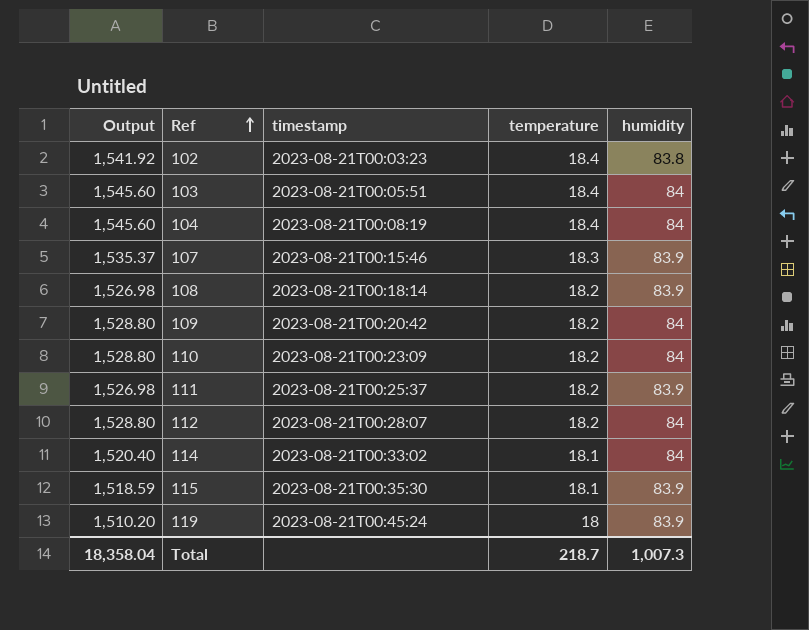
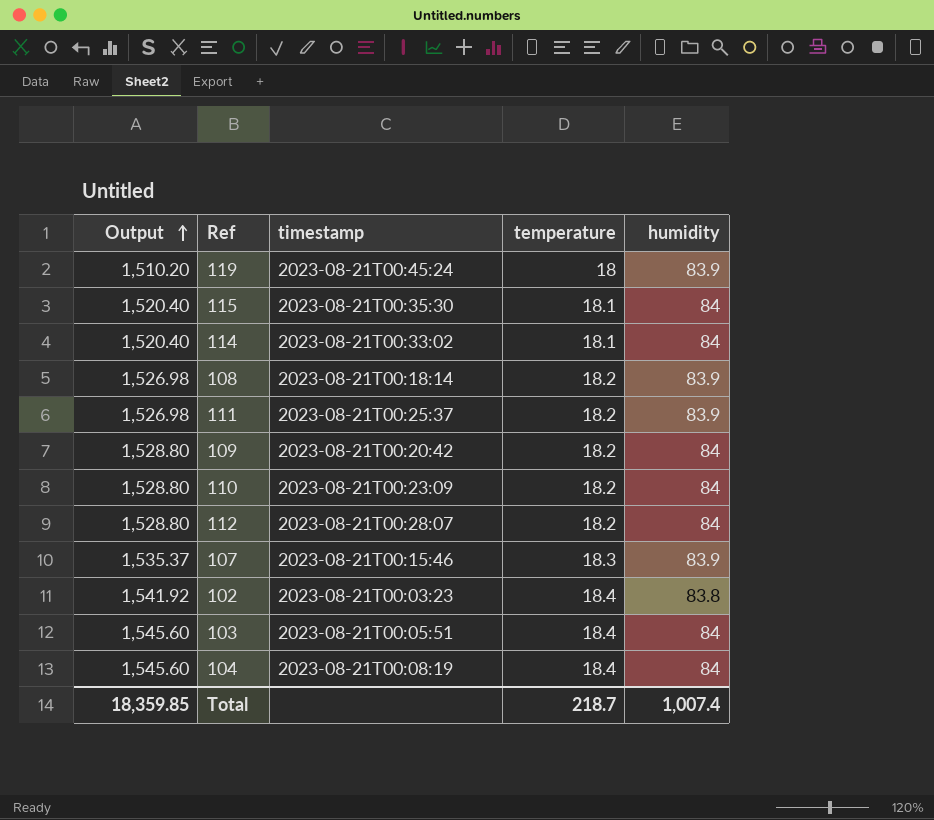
row order: Ref ascending -> Output ascending
115 | Output: 1,518.59 -> 1,520.40
115 | humidity: 83.9 -> 84
Total | Output: 18,358.04 -> 18,359.85
Total | humidity: 1,007.3 -> 1,007.4

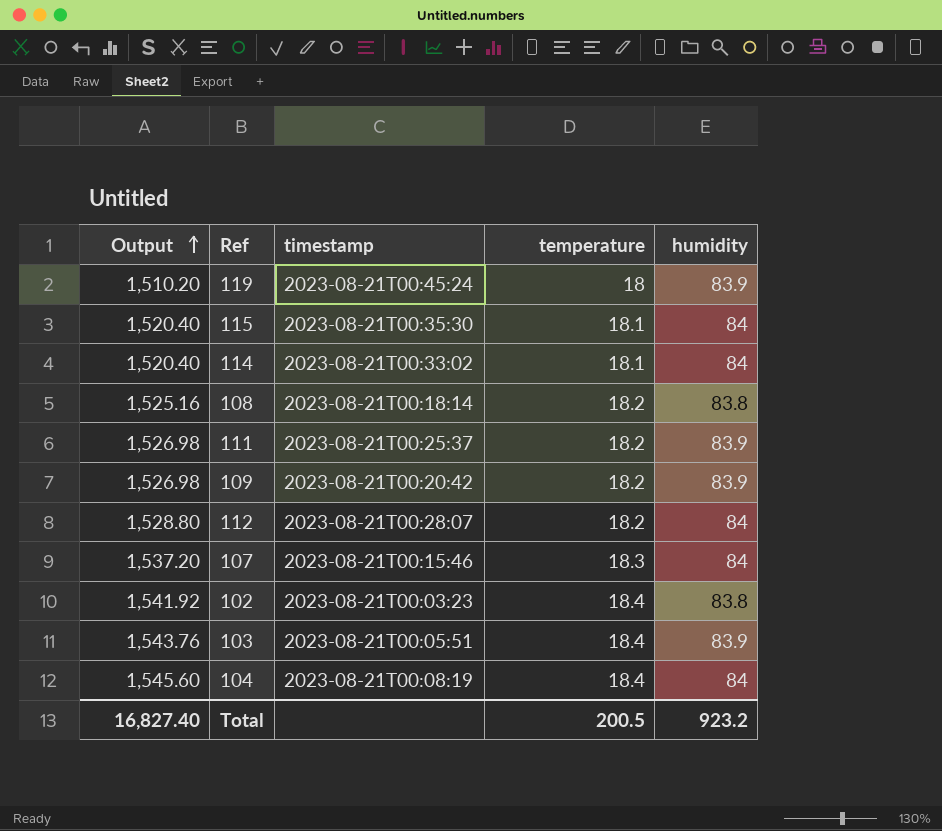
row 110: 1,528.80 | 2023-08-21T00:23:09 | 18.2 | 84 -> none
108 | Output: 1,526.98 -> 1,525.16
108 | humidity: 83.9 -> 83.8
109 | Output: 1,528.80 -> 1,526.98
109 | humidity: 84 -> 83.9
107 | Output: 1,535.37 -> 1,537.20
107 | humidity: 83.9 -> 84
103 | Output: 1,545.60 -> 1,543.76
103 | humidity: 84 -> 83.9
Total | Output: 18,359.85 -> 16,827.40
Total | temperature: 218.7 -> 200.5
Total | humidity: 1,007.4 -> 923.2

